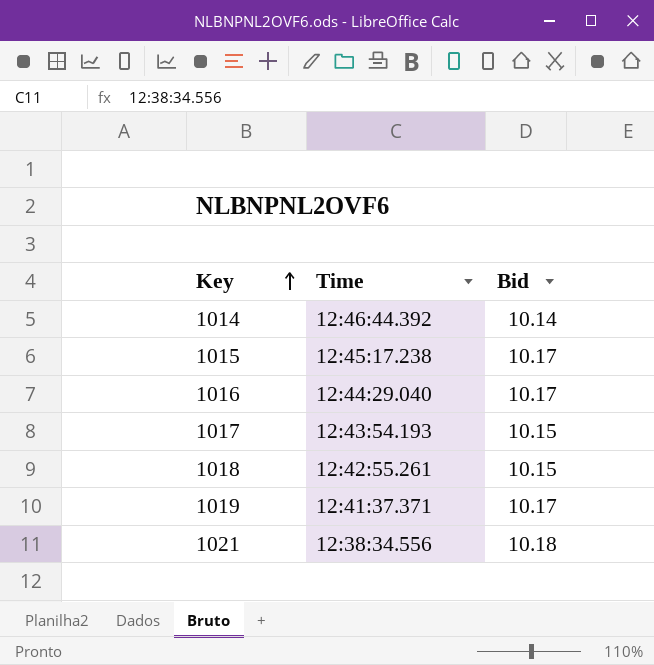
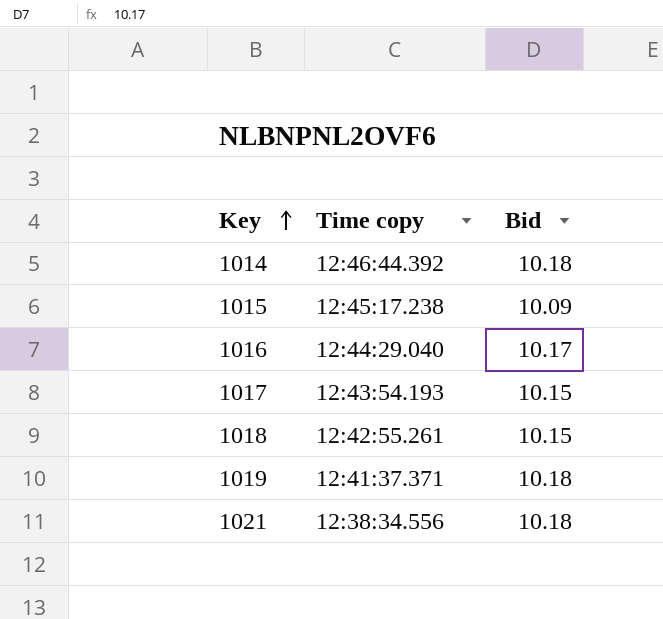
column name: Time -> Time copy
1014 | Bid: 10.14 -> 10.18
1015 | Bid: 10.17 -> 10.09
1019 | Bid: 10.17 -> 10.18

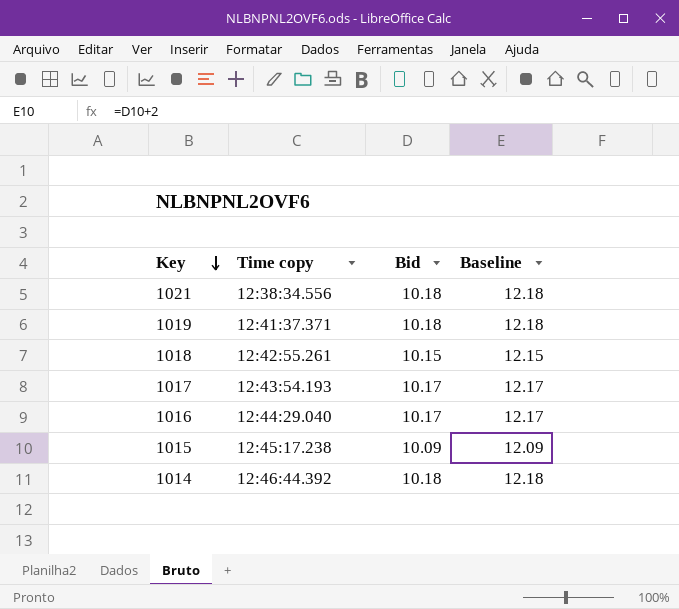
row order: Key ascending -> Key descending
column Baseline | formula: none -> [Bid] + 2
1017 | Bid: 10.15 -> 10.17

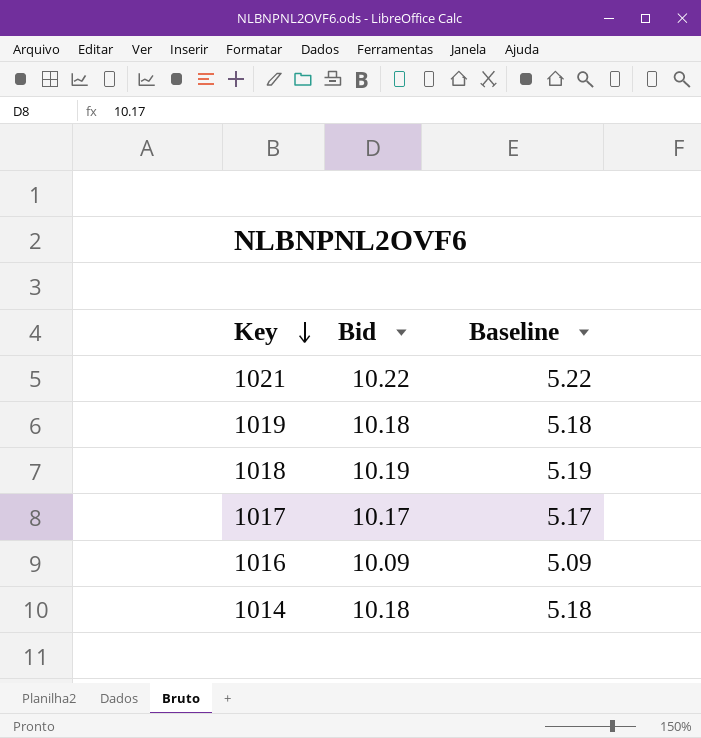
column Time copy | position: 2 -> none
column Baseline | formula: [Bid] + 2 -> [Bid] - 5
row 1015: 12:45:17.238 | 10.09 | 12.09 -> none
1021 | Bid: 10.18 -> 10.22
1018 | Bid: 10.15 -> 10.19
1016 | Bid: 10.17 -> 10.09

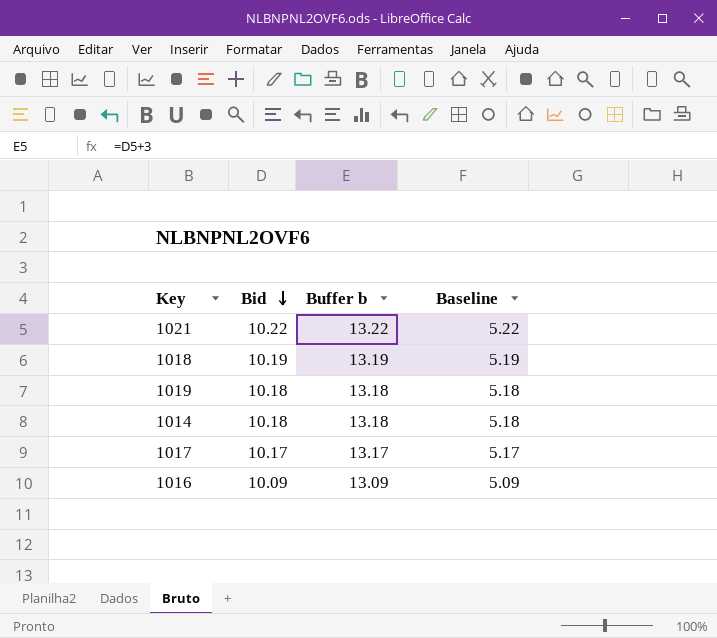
row order: Key descending -> Bid descending
column Buffer b | formula: none -> [Bid] + 3

